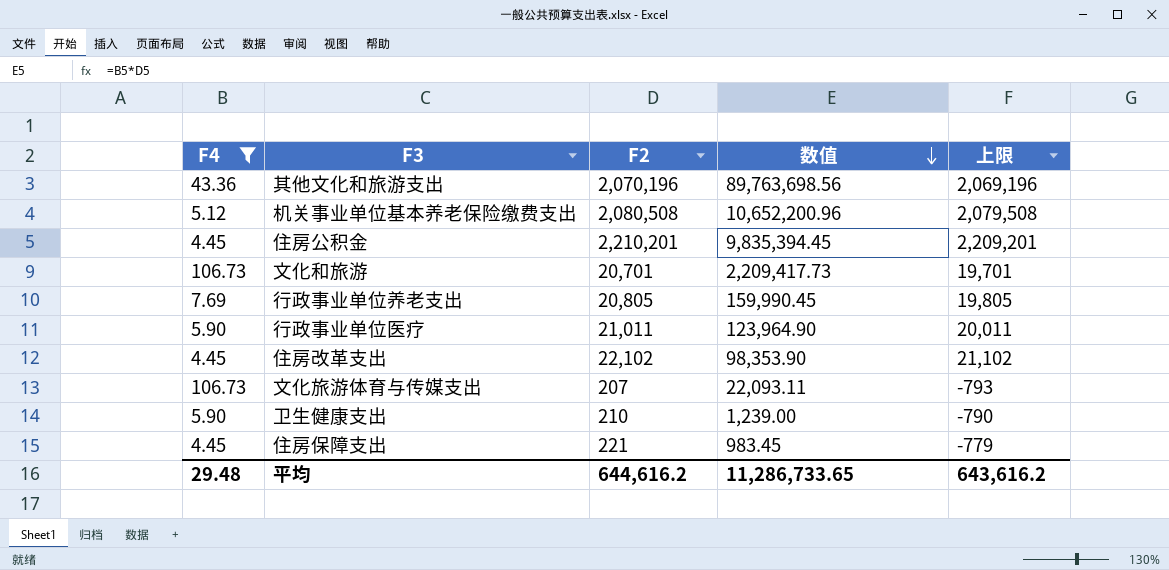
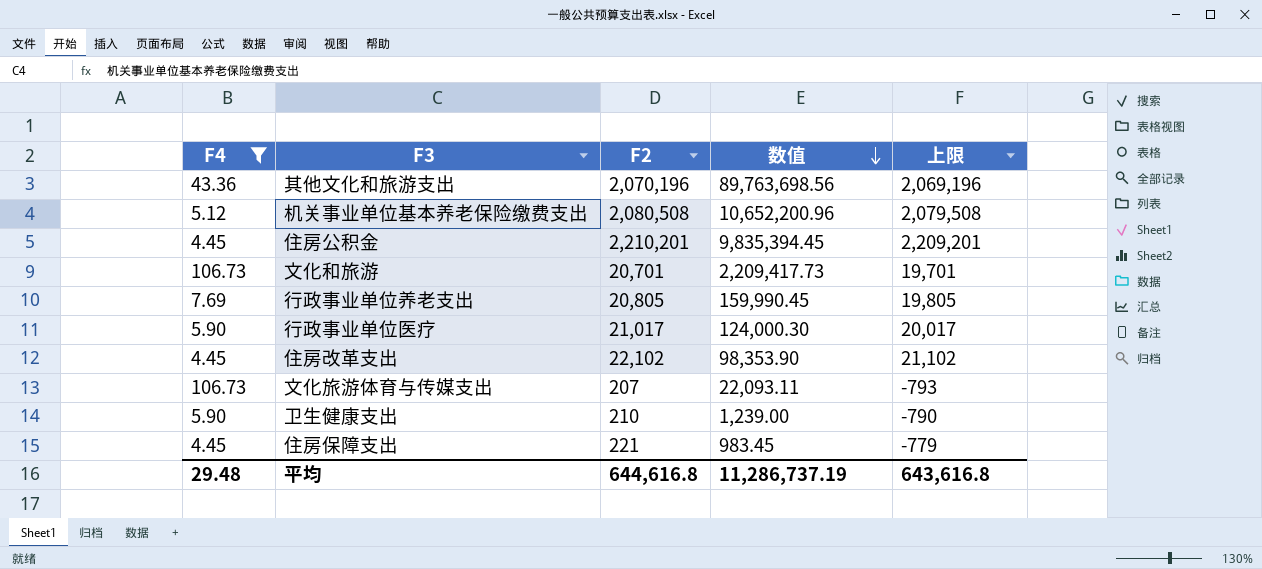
行政事业单位医疗 | F2: 21,011 -> 21,017
行政事业单位医疗 | 数值: 123,964.90 -> 124,000.30
行政事业单位医疗 | 上限: 20,011 -> 20,017
平均 | F2: 644,616.2 -> 644,616.8
平均 | 数值: 11,286,733.65 -> 11,286,737.19
平均 | 上限: 643,616.2 -> 643,616.8

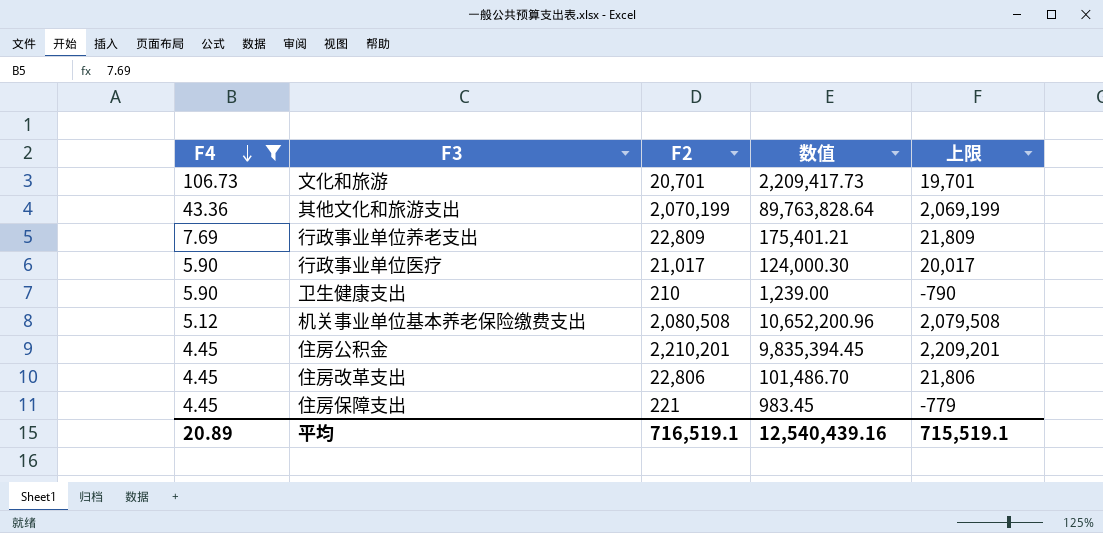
row order: 数值 descending -> F4 descending
row 文化旅游体育与传媒支出: 106.73 | 207 | 22,093.11 | -793 -> none
其他文化和旅游支出 | F2: 2,070,196 -> 2,070,199
其他文化和旅游支出 | 数值: 89,763,698.56 -> 89,763,828.64
其他文化和旅游支出 | 上限: 2,069,196 -> 2,069,199
行政事业单位养老支出 | F2: 20,805 -> 22,809
行政事业单位养老支出 | 数值: 159,990.45 -> 175,401.21
行政事业单位养老支出 | 上限: 19,805 -> 21,809
住房改革支出 | F2: 22,102 -> 22,806
住房改革支出 | 数值: 98,353.90 -> 101,486.70
住房改革支出 | 上限: 21,102 -> 21,806
平均 | F4: 29.48 -> 20.89
平均 | F2: 644,616.8 -> 716,519.1
平均 | 数值: 11,286,737.19 -> 12,540,439.16
平均 | 上限: 643,616.8 -> 715,519.1

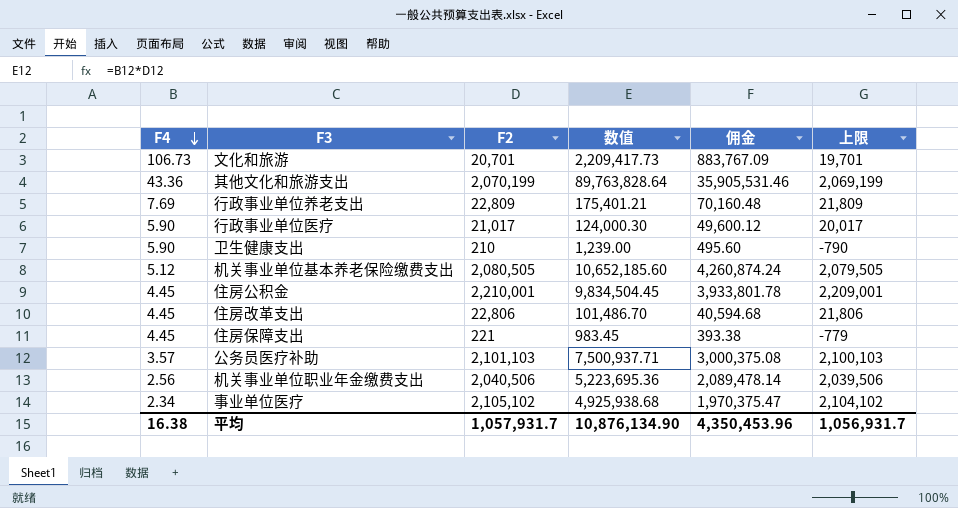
filter: F4 >= 4.45 -> none
column 佣金 | formula: none -> [数值] * 0.4
机关事业单位基本养老保险缴费支出 | F2: 2,080,508 -> 2,080,505
机关事业单位基本养老保险缴费支出 | 数值: 10,652,200.96 -> 10,652,185.60
机关事业单位基本养老保险缴费支出 | 上限: 2,079,508 -> 2,079,505
住房公积金 | F2: 2,210,201 -> 2,210,001
住房公积金 | 数值: 9,835,394.45 -> 9,834,504.45
住房公积金 | 上限: 2,209,201 -> 2,209,001
平均 | F4: 20.89 -> 16.38
平均 | F2: 716,519.1 -> 1,057,931.7
平均 | 数值: 12,540,439.16 -> 10,876,134.90
平均 | 上限: 715,519.1 -> 1,056,931.7

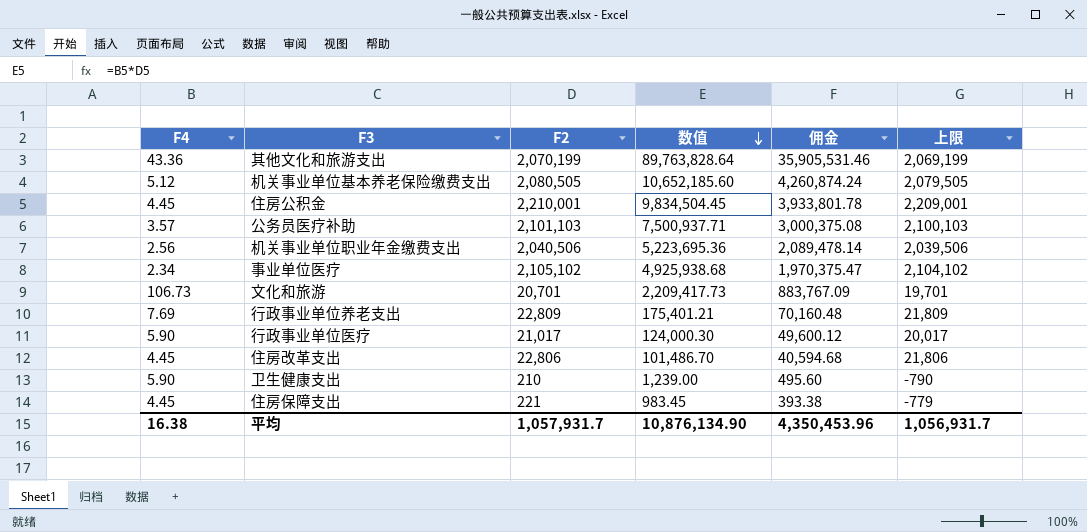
row order: F4 descending -> 数值 descending

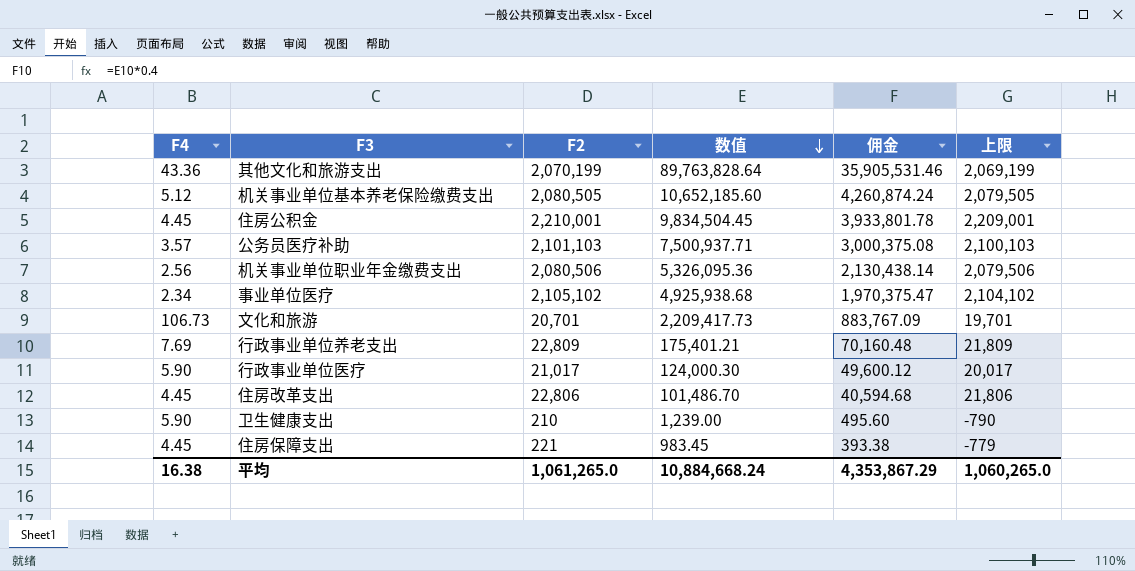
机关事业单位职业年金缴费支出 | F2: 2,040,506 -> 2,080,506
机关事业单位职业年金缴费支出 | 数值: 5,223,695.36 -> 5,326,095.36
机关事业单位职业年金缴费支出 | 佣金: 2,089,478.14 -> 2,130,438.14
机关事业单位职业年金缴费支出 | 上限: 2,039,506 -> 2,079,506
平均 | F2: 1,057,931.7 -> 1,061,265.0
平均 | 数值: 10,876,134.90 -> 10,884,668.24
平均 | 佣金: 4,350,453.96 -> 4,353,867.29
平均 | 上限: 1,056,931.7 -> 1,060,265.0

